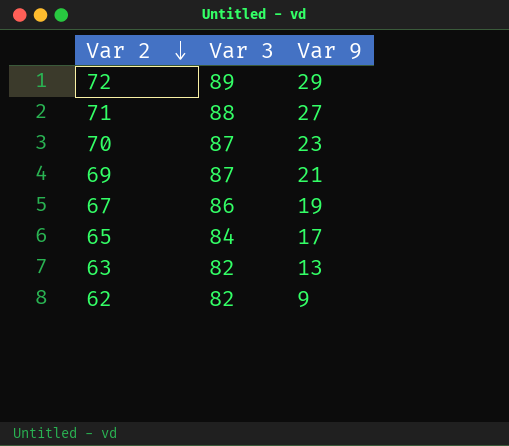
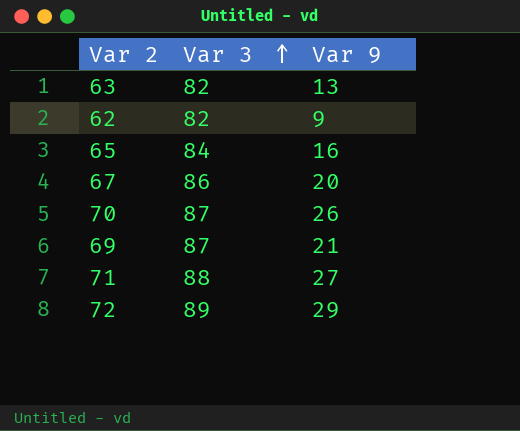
row order: Var 2 descending -> Var 3 ascending
65 | Var 9: 17 -> 16
67 | Var 9: 19 -> 20
70 | Var 9: 23 -> 26

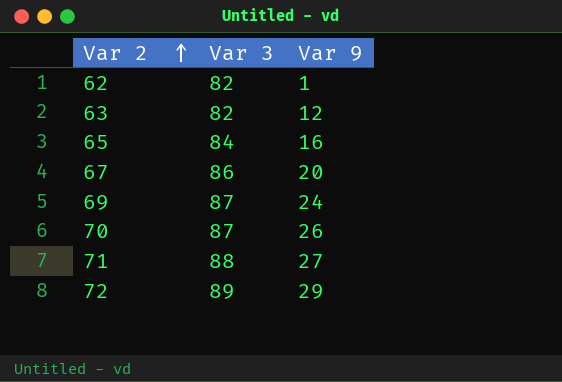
row order: Var 3 ascending -> Var 2 ascending
62 | Var 9: 9 -> 1
63 | Var 9: 13 -> 12
69 | Var 9: 21 -> 24

